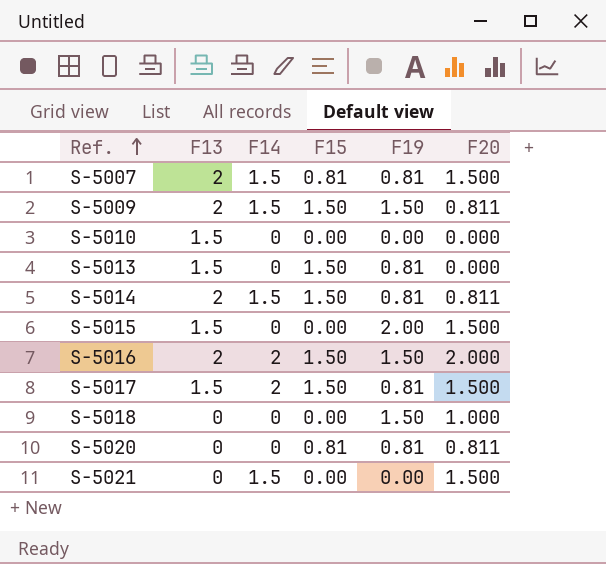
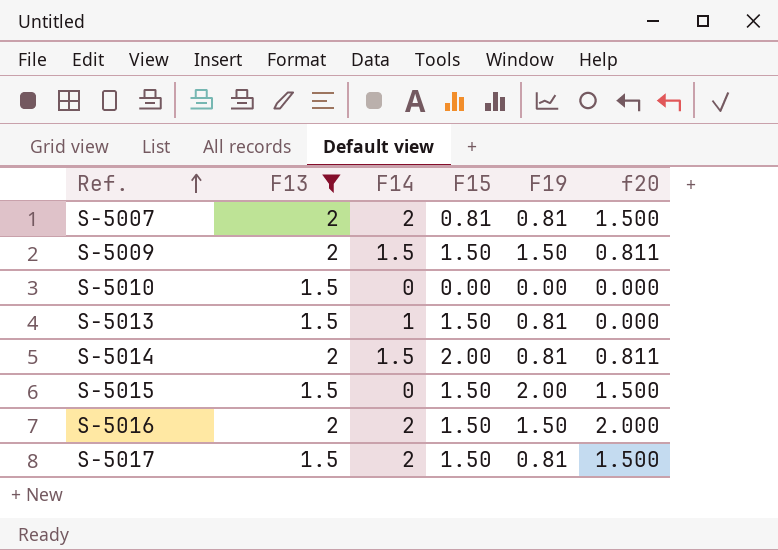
filter: none -> F13 != 0
column name: F20 -> f20
S-5007 | F14: 1.5 -> 2
S-5013 | F14: 0 -> 1
S-5014 | F15: 1.50 -> 2.00
S-5015 | F15: 0.00 -> 1.50

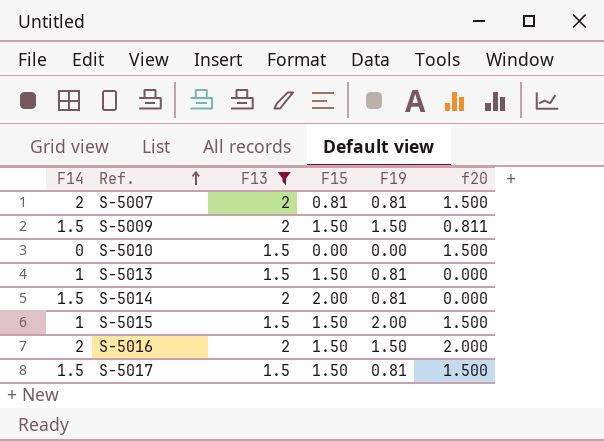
column F14 | position: 3 -> 1
S-5010 | f20: 0.000 -> 1.500
S-5014 | f20: 0.811 -> 0.000
S-5015 | F14: 0 -> 1
S-5017 | F14: 2 -> 1.5

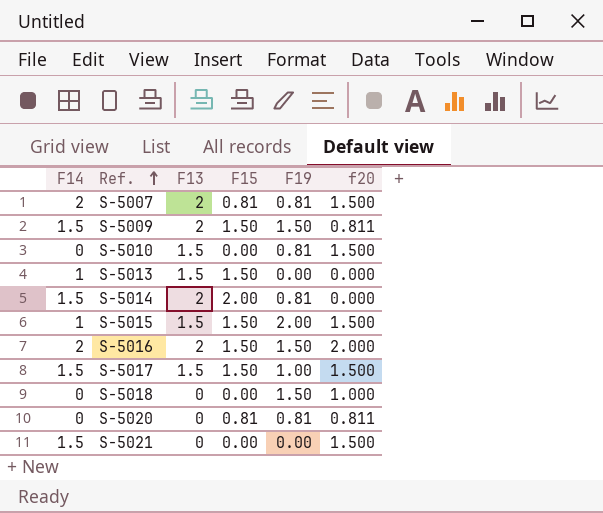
filter: F13 != 0 -> none
S-5010 | F19: 0.00 -> 0.81
S-5013 | F19: 0.81 -> 0.00
S-5017 | F19: 0.81 -> 1.00

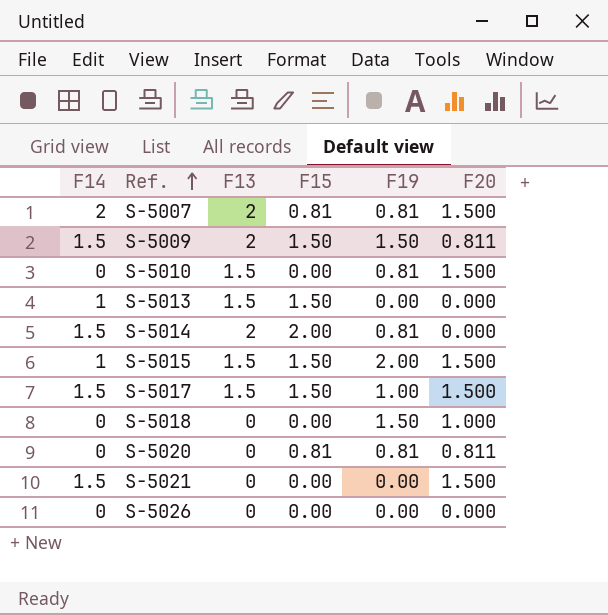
column name: f20 -> F20
row S-5016: 2 | 2 | 1.50 | 1.50 | 2.000 -> none
row S-5026: none -> 0 | 0 | 0.00 | 0.00 | 0.000

